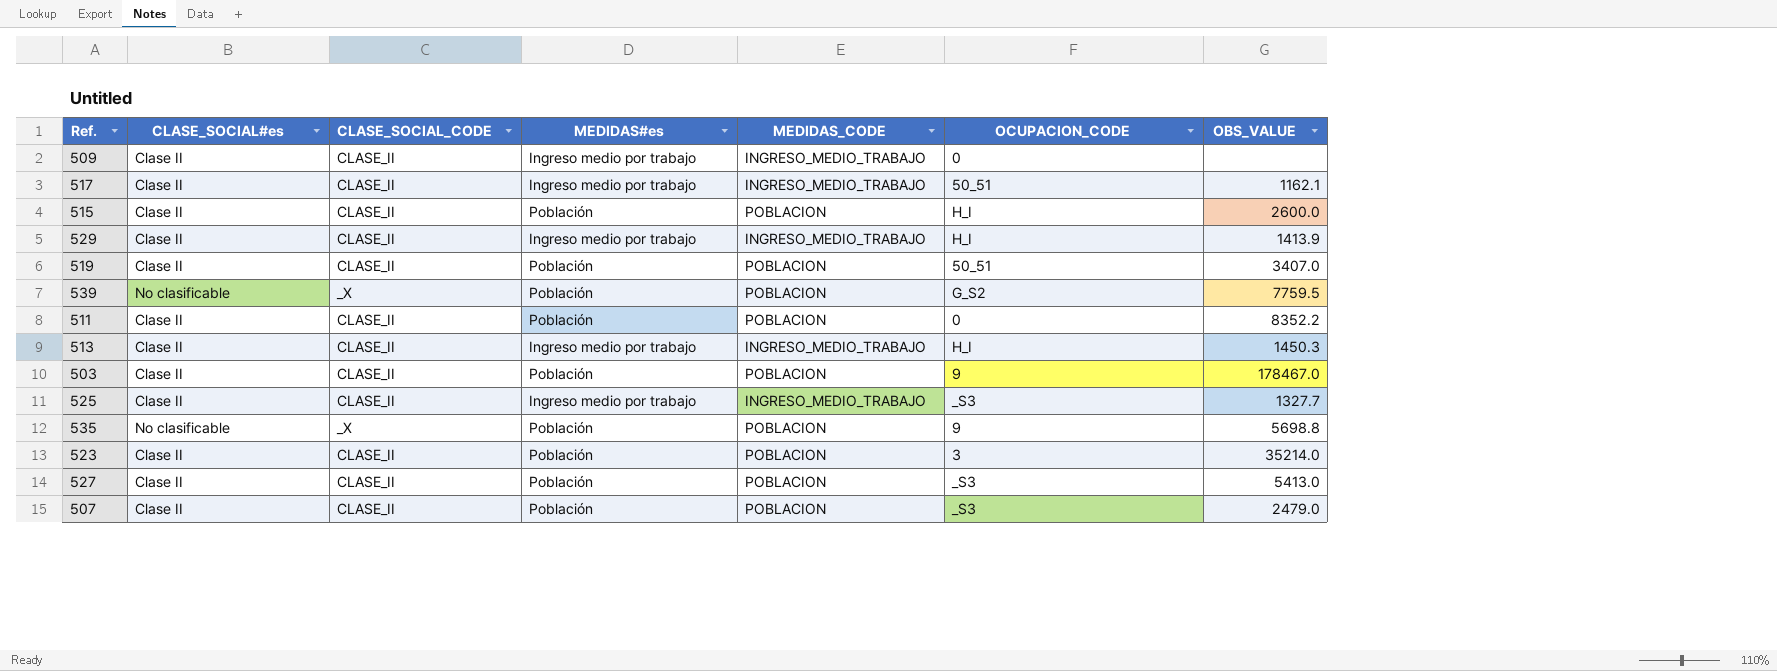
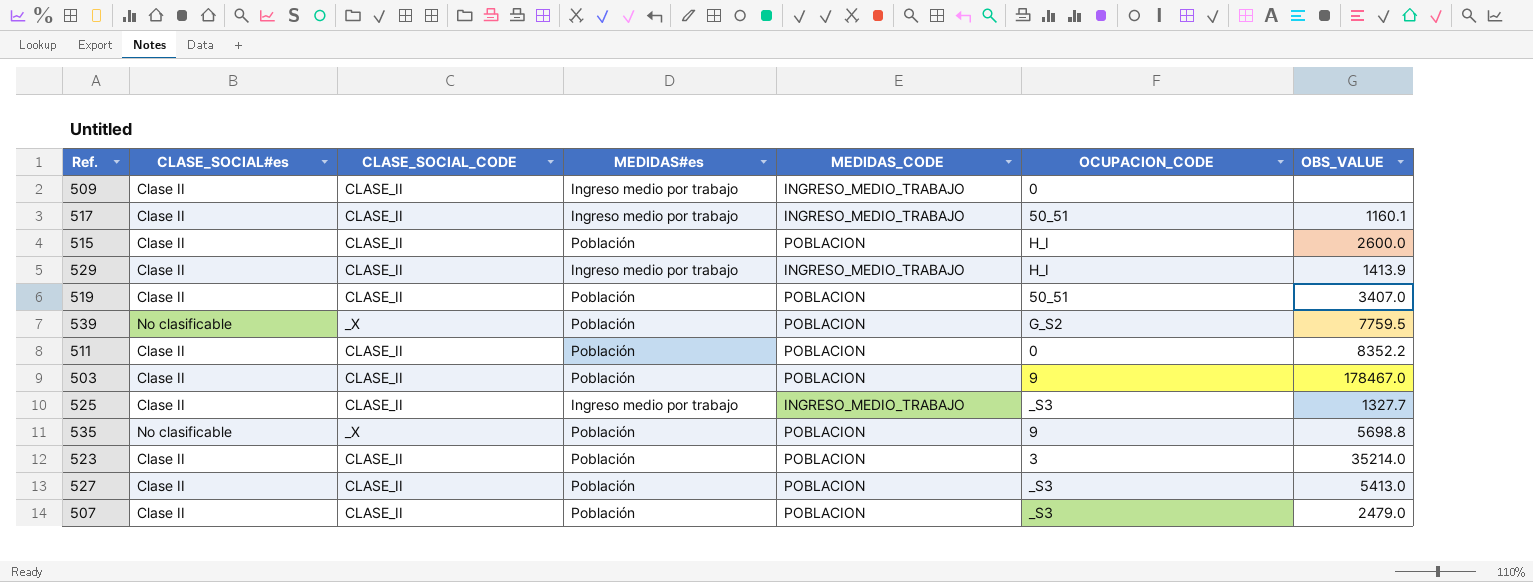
row 513: Clase II | CLASE_II | Ingreso medio por trabajo | INGRESO_MEDIO_TRABAJO | H_I | 1450.3 -> none
517 | OBS_VALUE: 1162.1 -> 1160.1

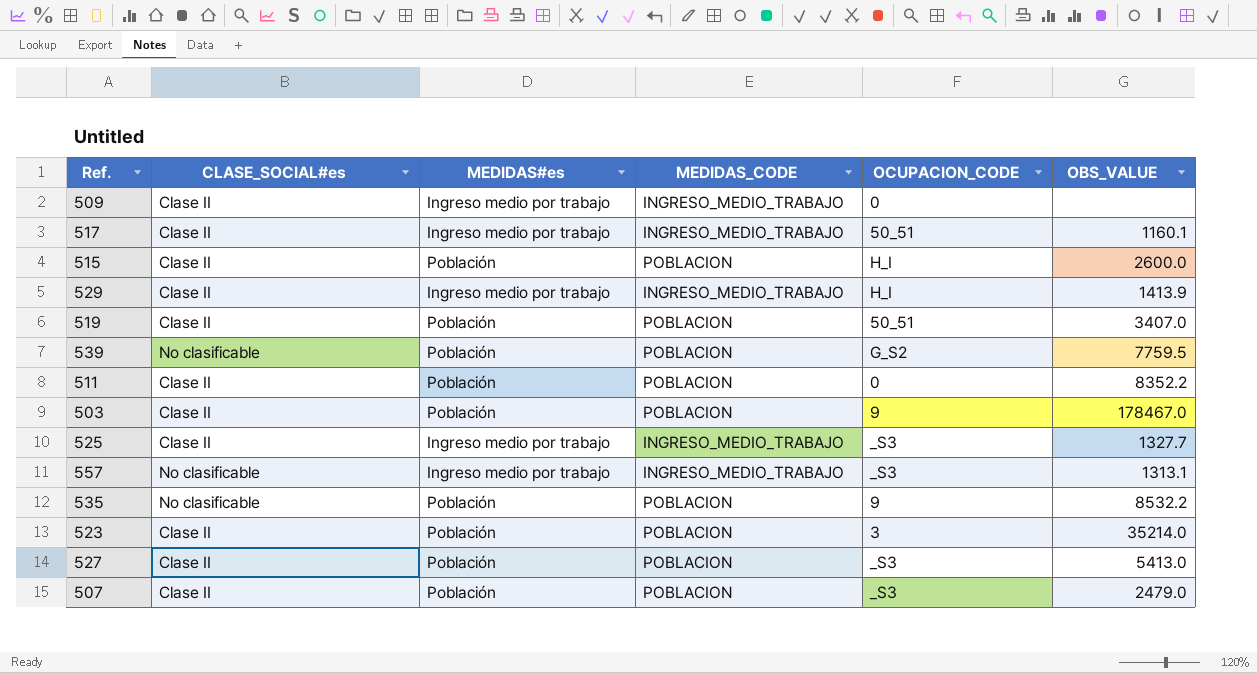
column CLASE_SOCIAL_CODE | position: 3 -> none
row 557: none -> No clasificable | Ingreso medio por trabajo | INGRESO_MEDIO_TRABAJO | _S3 | 1313.1
535 | OBS_VALUE: 5698.8 -> 8532.2

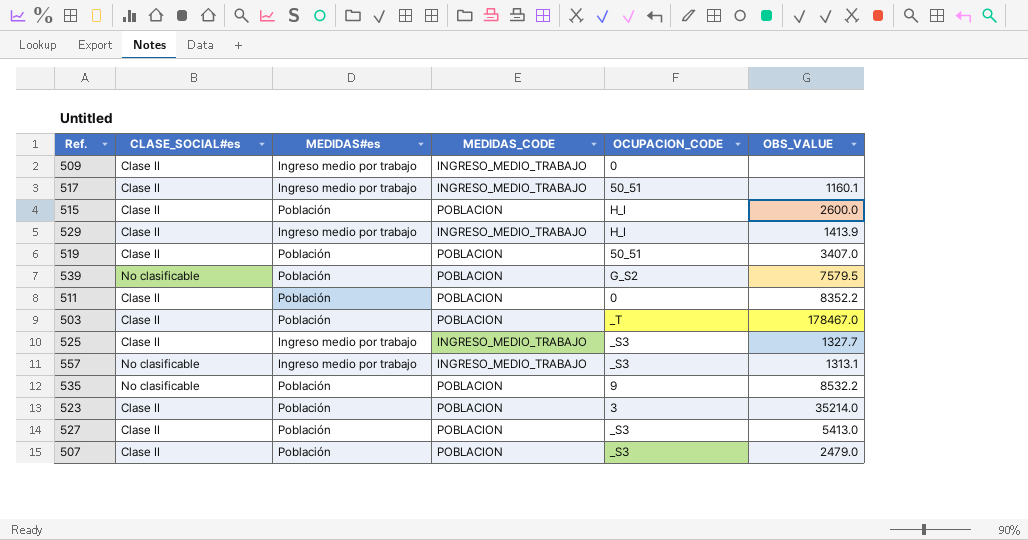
539 | OBS_VALUE: 7759.5 -> 7579.5
503 | OCUPACION_CODE: 9 -> _T

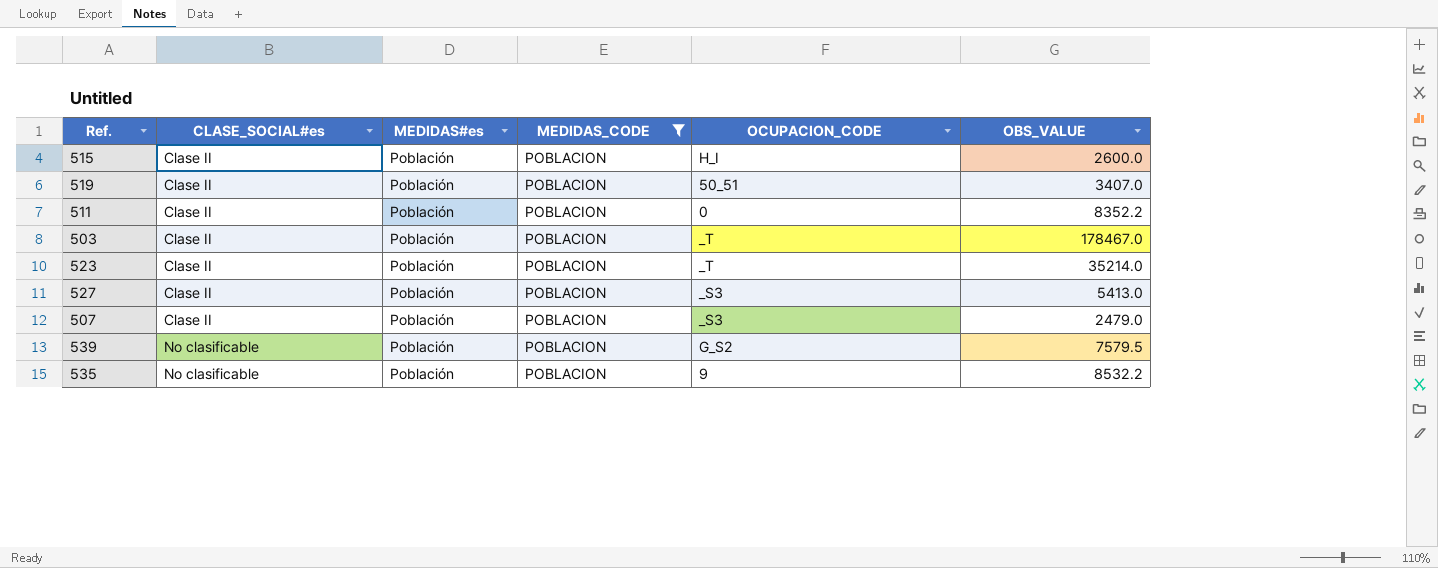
filter: none -> MEDIDAS_CODE = POBLACION
row order: none -> CLASE_SOCIAL#es ascending
523 | OCUPACION_CODE: 3 -> _T

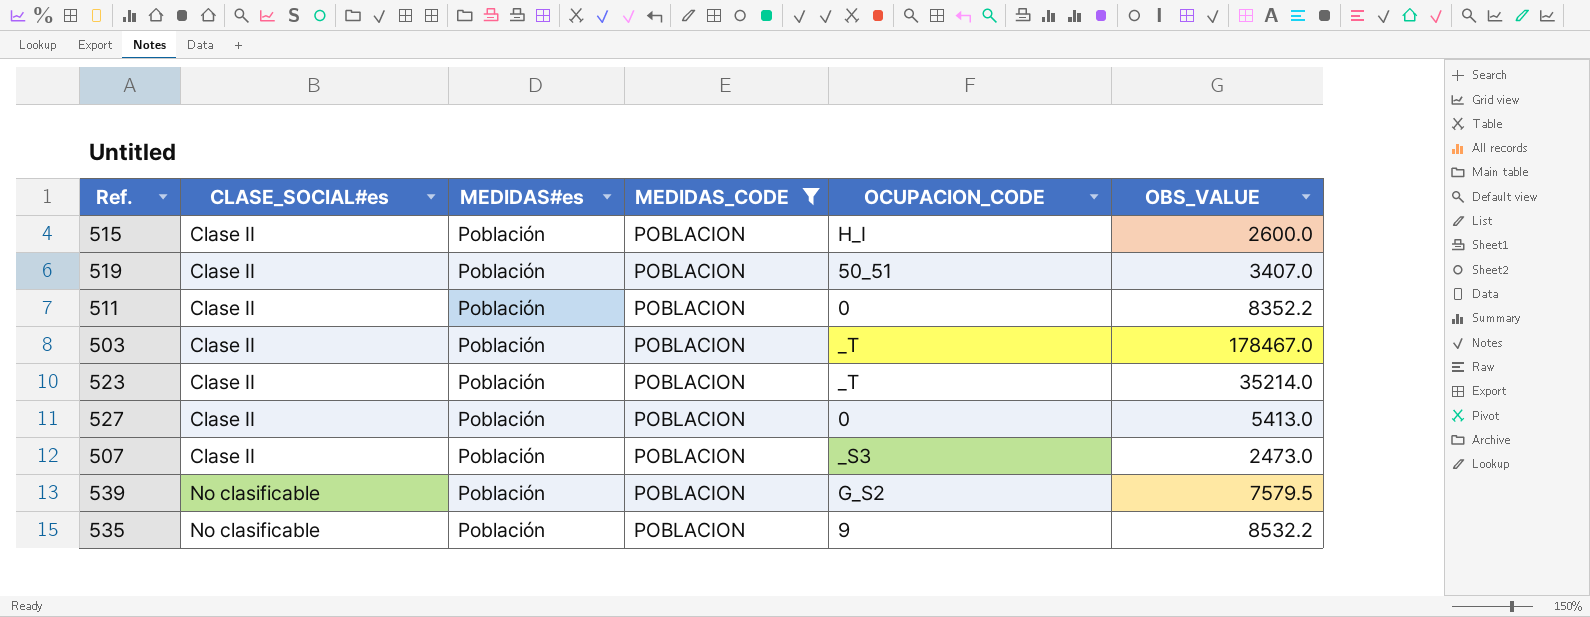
527 | OCUPACION_CODE: _S3 -> 0
507 | OBS_VALUE: 2479.0 -> 2473.0

